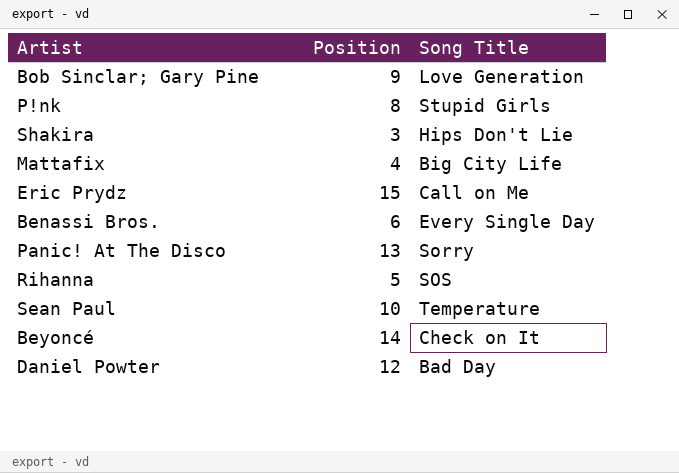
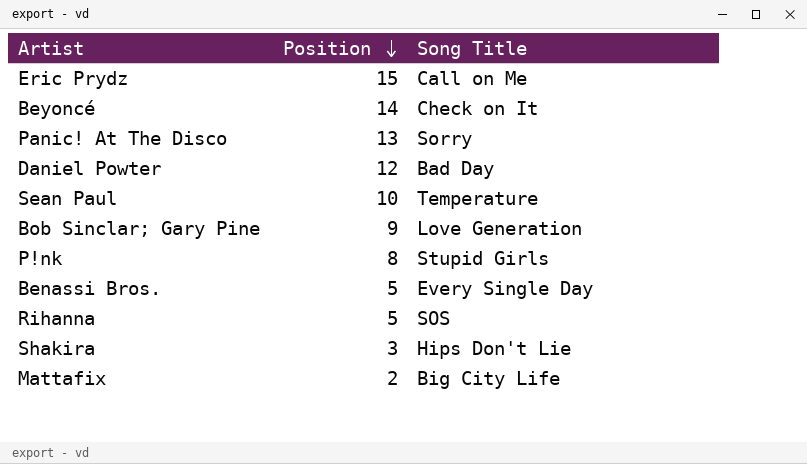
row order: none -> Position descending
Benassi Bros. | Position: 6 -> 5
Mattafix | Position: 4 -> 2

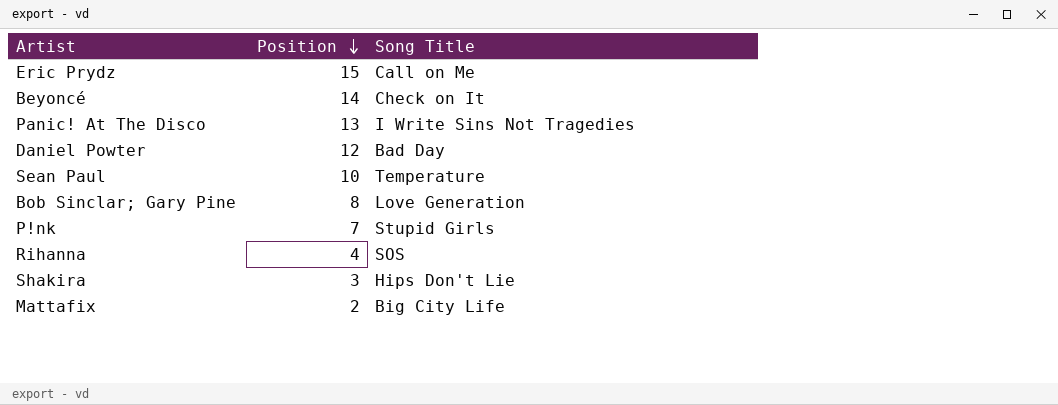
row Benassi Bros.: 5 | Every Single Day -> none
Panic! At The Disco | Song Title: Sorry -> I Write Sins Not Tragedies
Bob Sinclar; Gary Pine | Position: 9 -> 8
P!nk | Position: 8 -> 7
Rihanna | Position: 5 -> 4

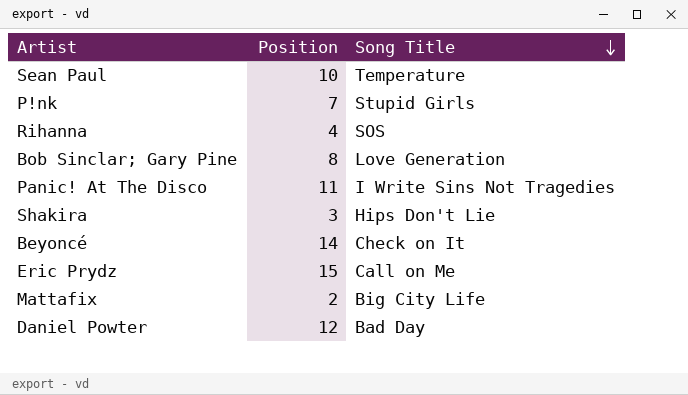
row order: Position descending -> Song Title descending
Panic! At The Disco | Position: 13 -> 11

